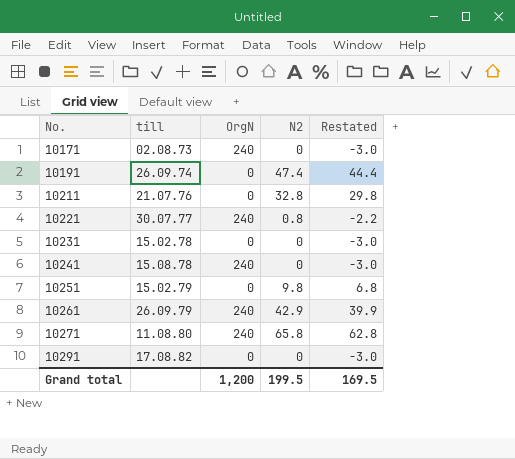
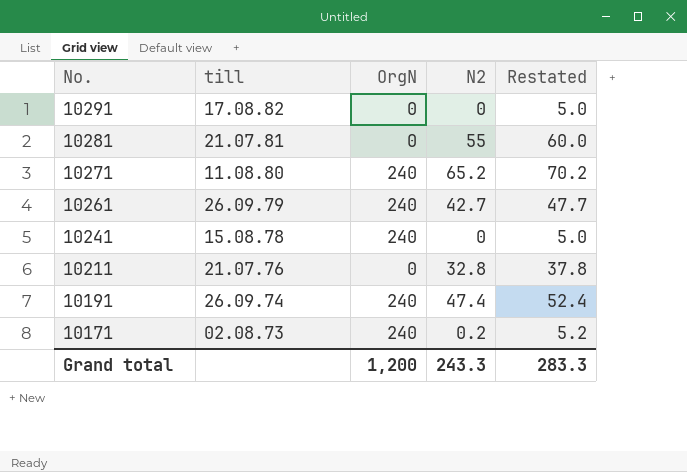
row order: No. ascending -> No. descending
column Restated | formula: [N2] - 3 -> [N2] + 5
row 10221: 30.07.77 | 240 | 0.8 | -2.2 -> none
row 10231: 15.02.78 | 0 | 0 | -3.0 -> none
row 10251: 15.02.79 | 0 | 9.8 | 6.8 -> none
row 10281: none -> 21.07.81 | 0 | 55 | 60.0
10271 | N2: 65.8 -> 65.2
10261 | N2: 42.9 -> 42.7
10191 | OrgN: 0 -> 240
10171 | N2: 0 -> 0.2
Grand total | N2: 199.5 -> 243.3
Grand total | Restated: 169.5 -> 283.3

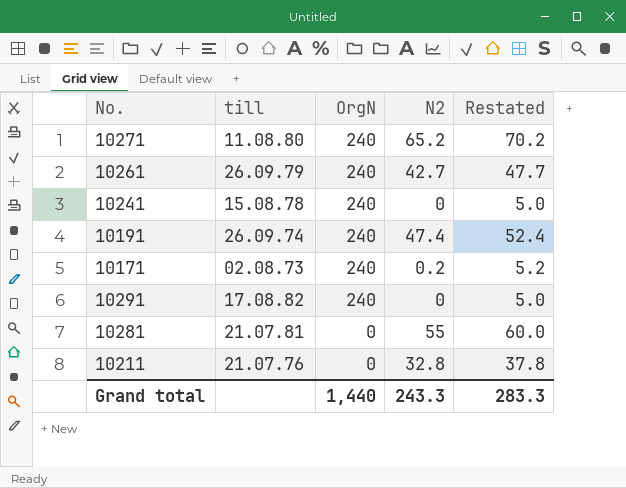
row order: No. descending -> OrgN descending
10291 | OrgN: 0 -> 240
Grand total | OrgN: 1,200 -> 1,440

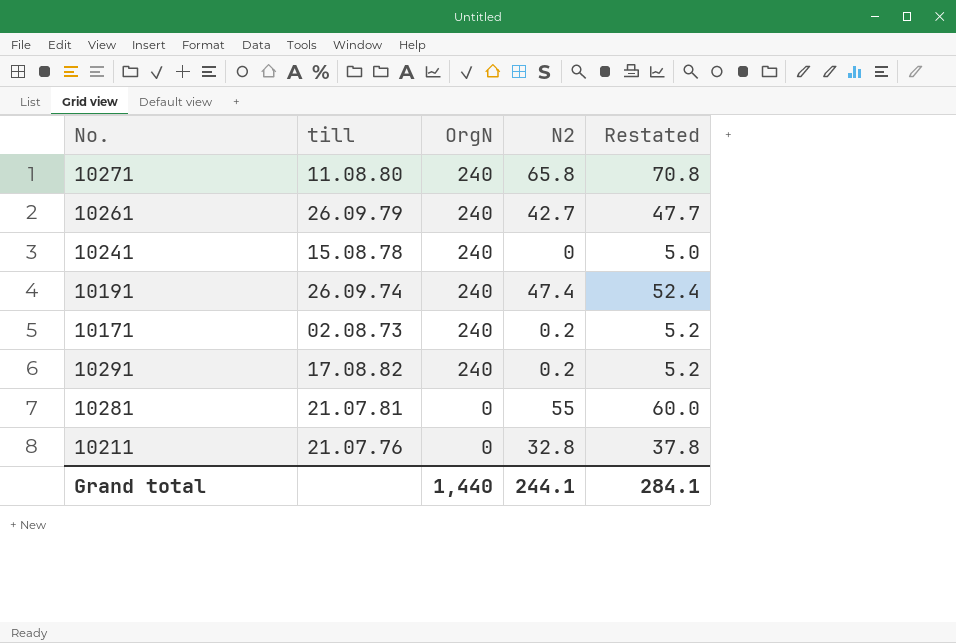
10271 | N2: 65.2 -> 65.8
10271 | Restated: 70.2 -> 70.8
10291 | N2: 0 -> 0.2
10291 | Restated: 5.0 -> 5.2
Grand total | N2: 243.3 -> 244.1
Grand total | Restated: 283.3 -> 284.1

